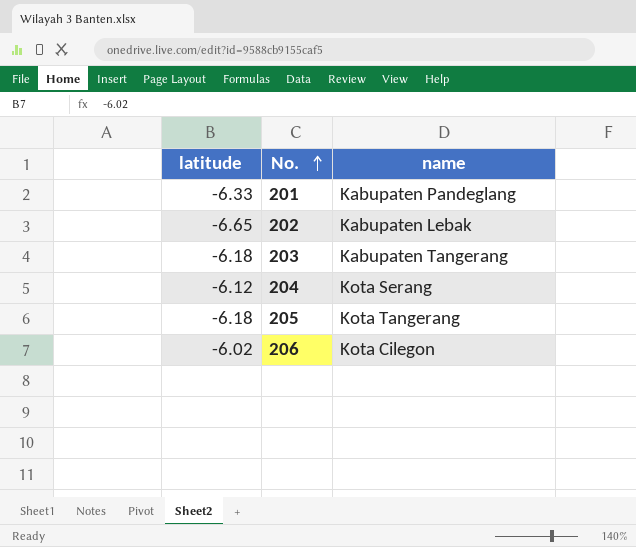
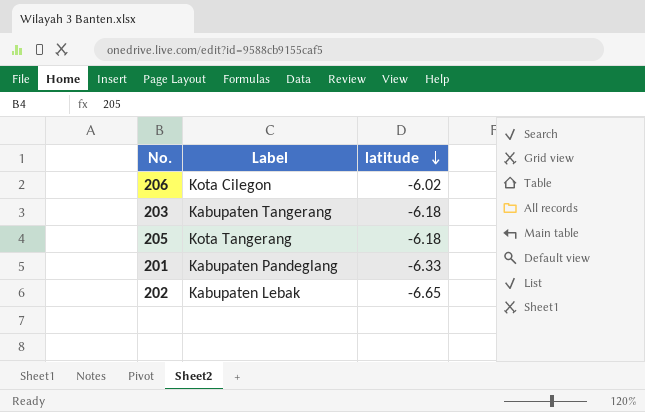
row order: No. ascending -> latitude descending
column name: name -> Label
column latitude | position: 1 -> 3
row 204: -6.12 | Kota Serang -> none

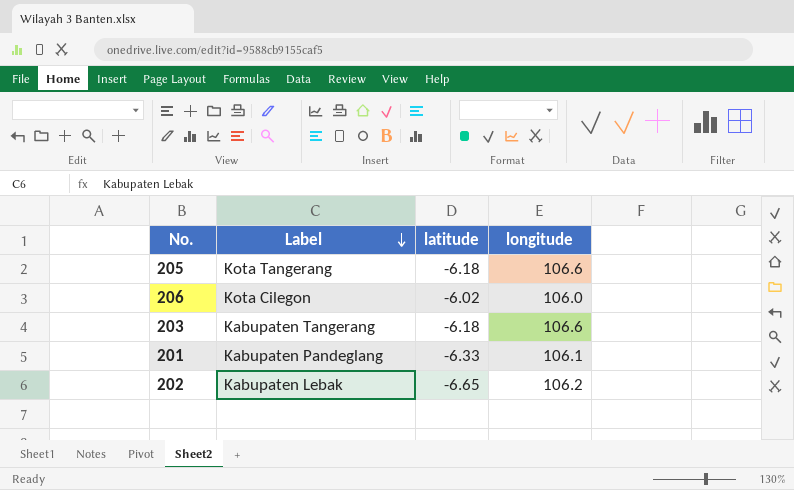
row order: latitude descending -> Label descending
column longitude | position: none -> 4

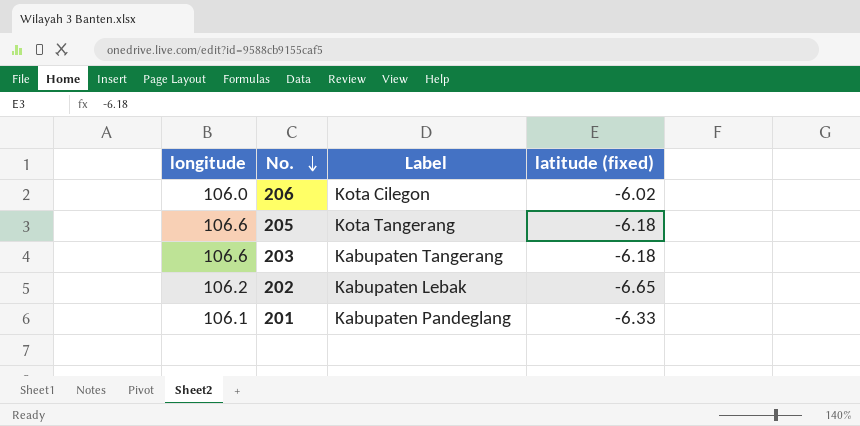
row order: Label descending -> No. descending
column longitude | position: 4 -> 1
column name: latitude -> latitude (fixed)

